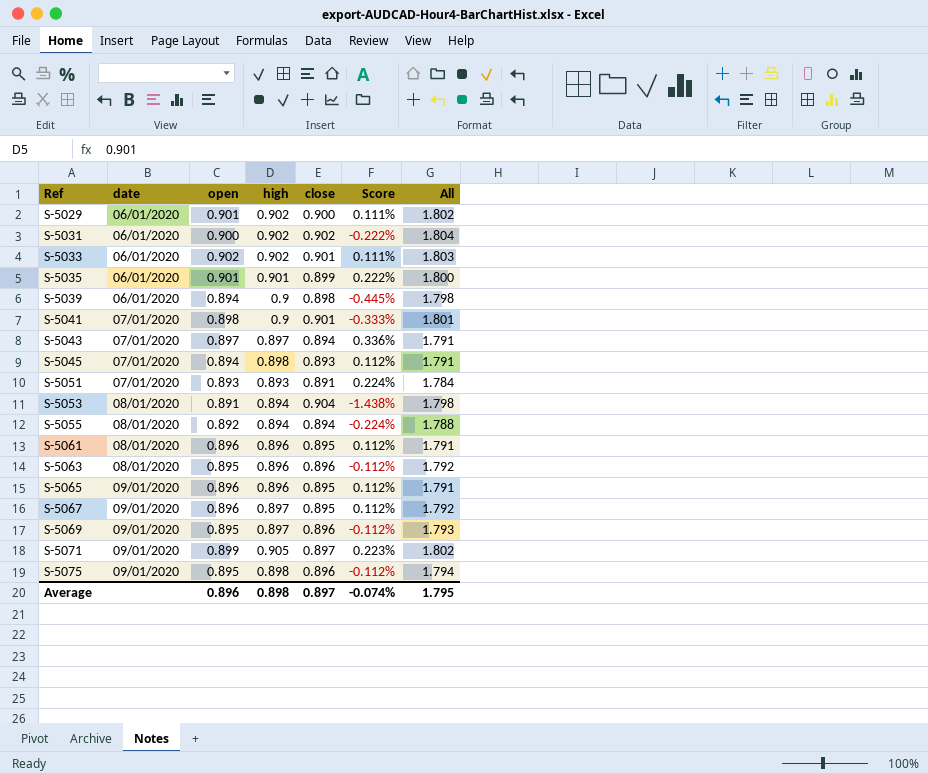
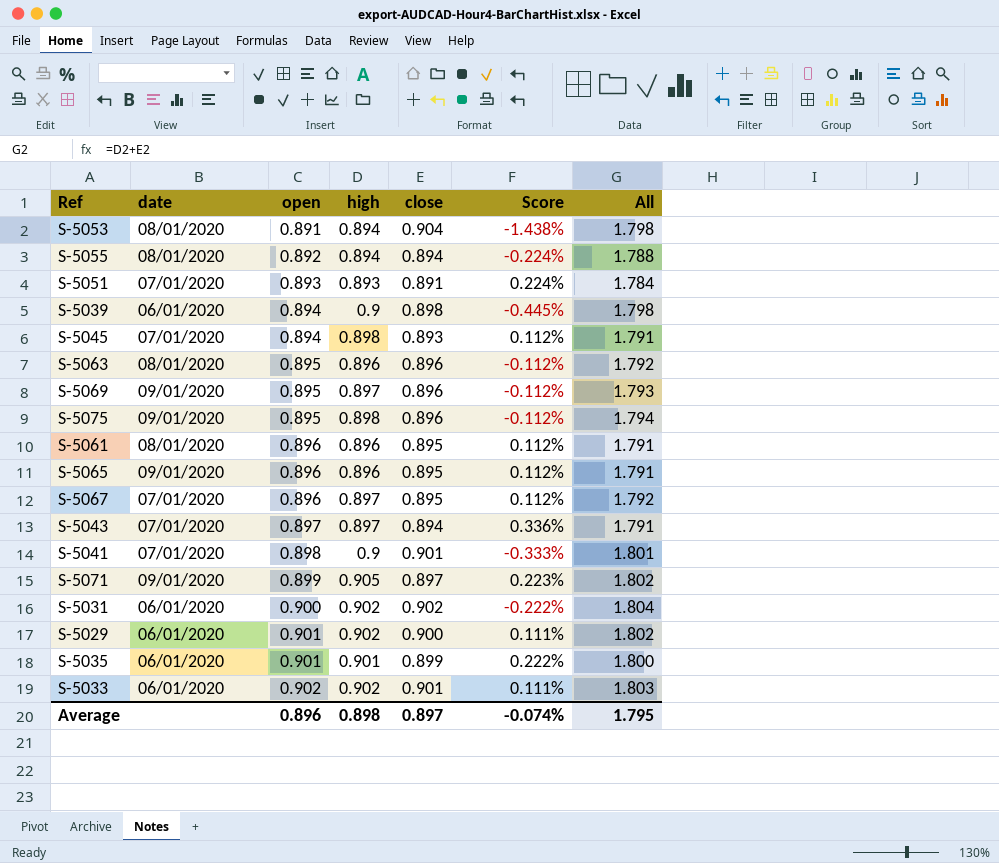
row order: Ref ascending -> open ascending
S-5067 | date: 09/01/2020 -> 07/01/2020

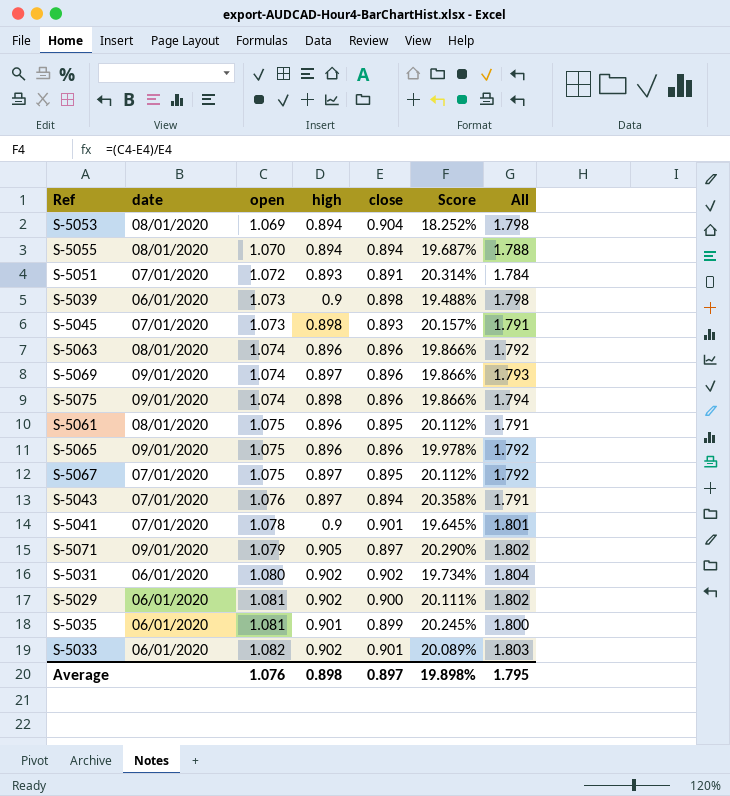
S-5053 | open: 0.891 -> 1.069
S-5053 | Score: -1.438% -> 18.252%
S-5055 | open: 0.892 -> 1.070
S-5055 | Score: -0.224% -> 19.687%
S-5051 | open: 0.893 -> 1.072
S-5051 | Score: 0.224% -> 20.314%
S-5039 | open: 0.894 -> 1.073
S-5039 | Score: -0.445% -> 19.488%
S-5045 | open: 0.894 -> 1.073
S-5045 | Score: 0.112% -> 20.157%
S-5063 | open: 0.895 -> 1.074
S-5063 | Score: -0.112% -> 19.866%
S-5069 | open: 0.895 -> 1.074
S-5069 | Score: -0.112% -> 19.866%
S-5075 | open: 0.895 -> 1.074
S-5075 | Score: -0.112% -> 19.866%
S-5061 | open: 0.896 -> 1.075
S-5061 | Score: 0.112% -> 20.112%
S-5065 | open: 0.896 -> 1.075
S-5065 | close: 0.895 -> 0.896
S-5065 | Score: 0.112% -> 19.978%
S-5065 | All: 1.791 -> 1.792
S-5067 | open: 0.896 -> 1.075
S-5067 | Score: 0.112% -> 20.112%
S-5043 | open: 0.897 -> 1.076
S-5043 | Score: 0.336% -> 20.358%
S-5041 | open: 0.898 -> 1.078
S-5041 | Score: -0.333% -> 19.645%
S-5071 | open: 0.899 -> 1.079
S-5071 | Score: 0.223% -> 20.290%
S-5031 | open: 0.900 -> 1.080
S-5031 | Score: -0.222% -> 19.734%
S-5029 | open: 0.901 -> 1.081
S-5029 | Score: 0.111% -> 20.111%
S-5035 | open: 0.901 -> 1.081
S-5035 | Score: 0.222% -> 20.245%
S-5033 | open: 0.902 -> 1.082
S-5033 | Score: 0.111% -> 20.089%
Average | open: 0.896 -> 1.076
Average | Score: -0.074% -> 19.898%

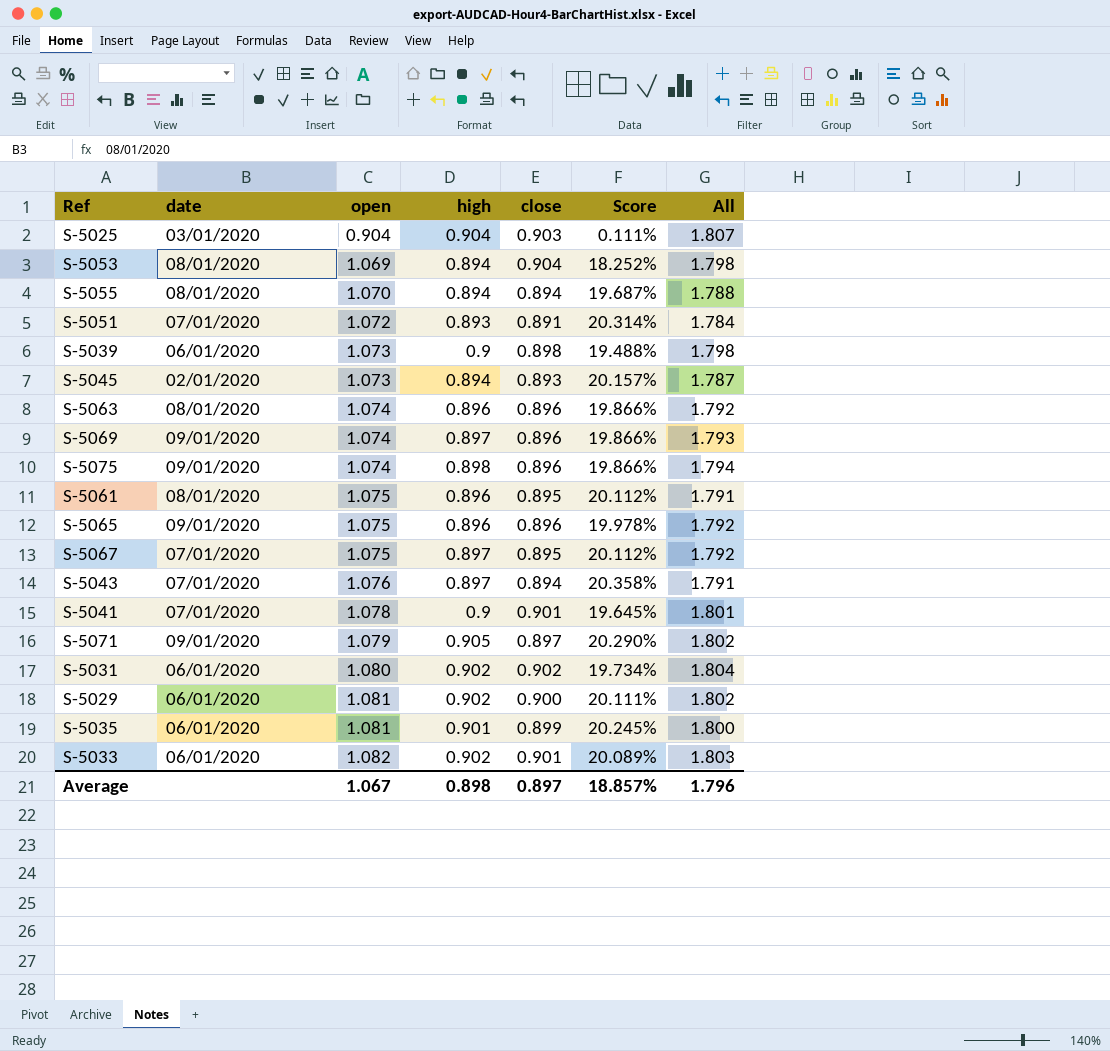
row S-5025: none -> 03/01/2020 | 0.904 | 0.904 | 0.903 | 0.111% | 1.807
S-5045 | date: 07/01/2020 -> 02/01/2020
S-5045 | high: 0.898 -> 0.894
S-5045 | All: 1.791 -> 1.787
Average | open: 1.076 -> 1.067
Average | Score: 19.898% -> 18.857%
Average | All: 1.795 -> 1.796

